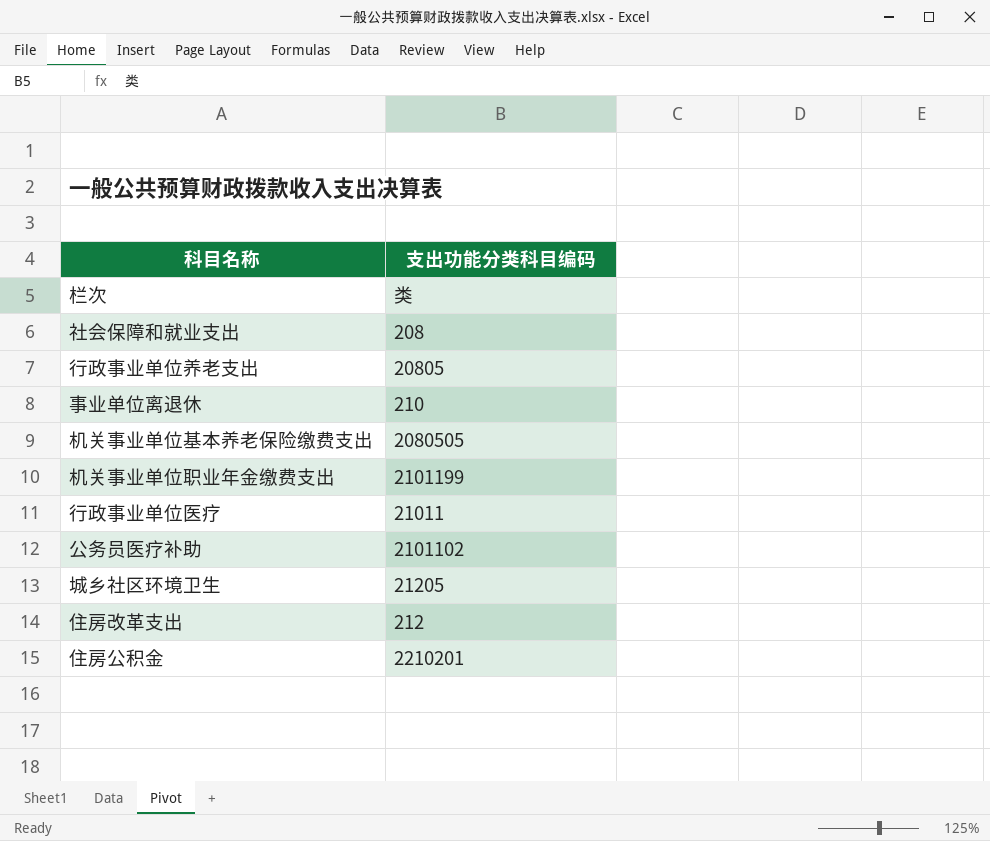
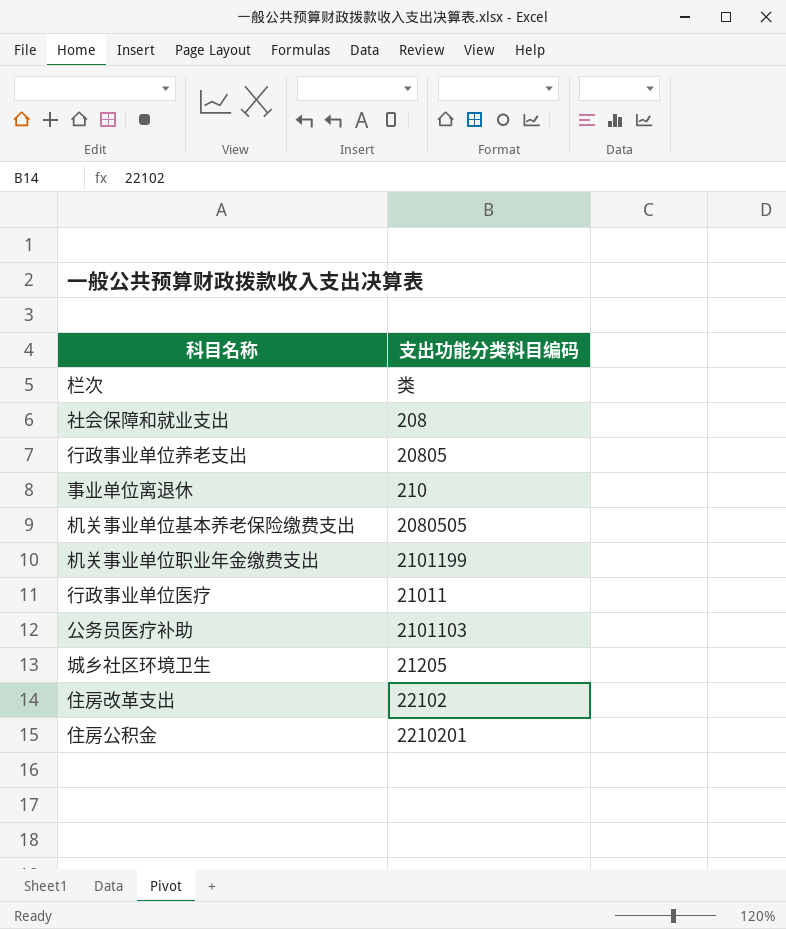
公务员医疗补助 | 支出功能分类科目编码: 2101102 -> 2101103
住房改革支出 | 支出功能分类科目编码: 212 -> 22102

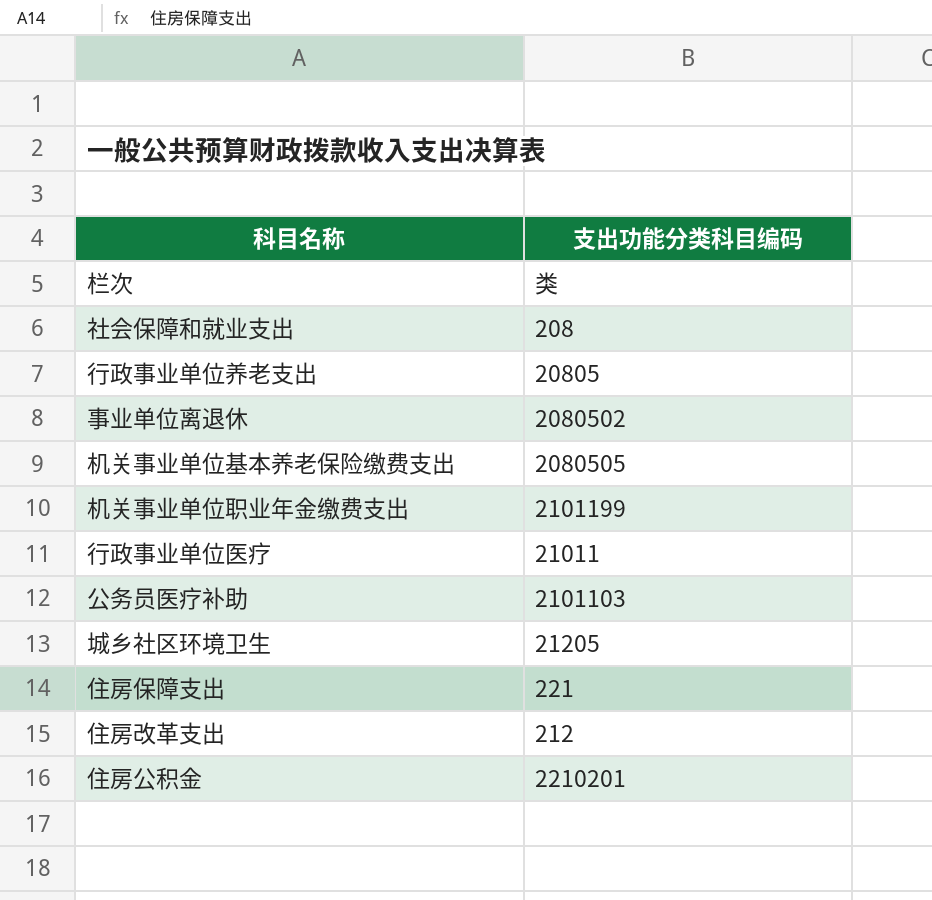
事业单位离退休 | 支出功能分类科目编码: 210 -> 2080502
row 住房保障支出: none -> 221
住房改革支出 | 支出功能分类科目编码: 22102 -> 212

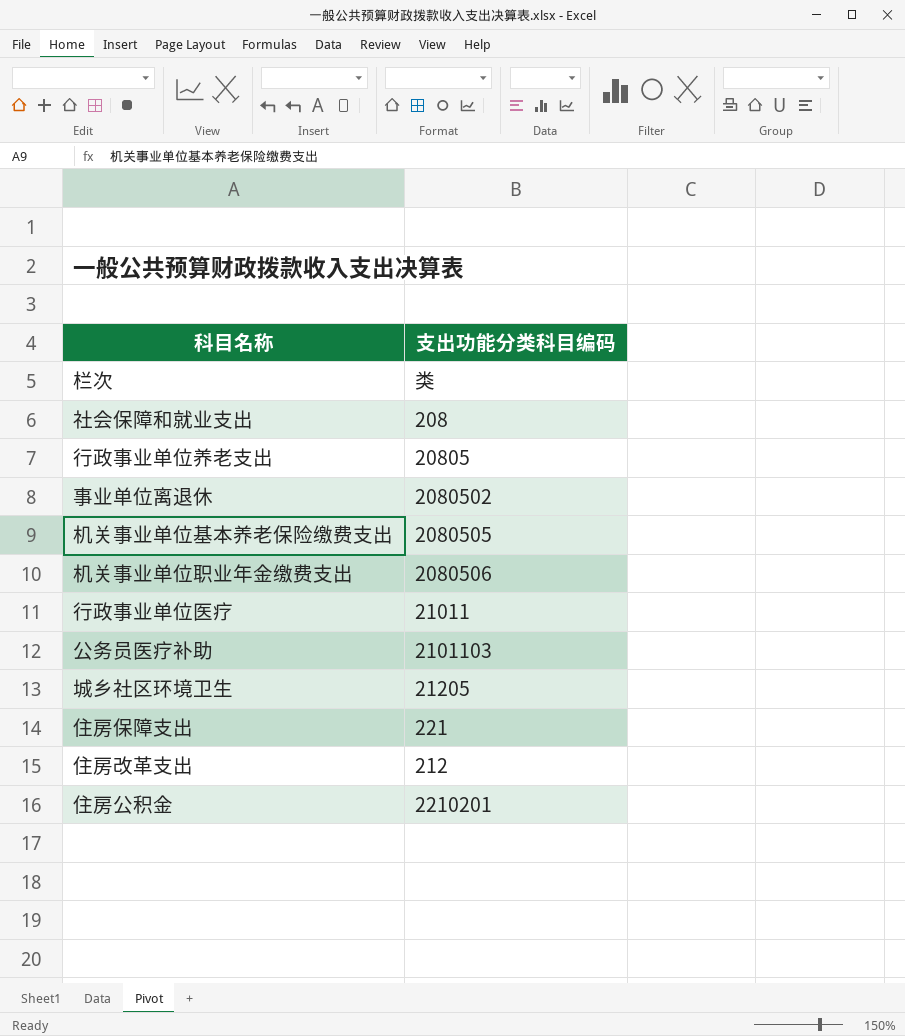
机关事业单位职业年金缴费支出 | 支出功能分类科目编码: 2101199 -> 2080506

